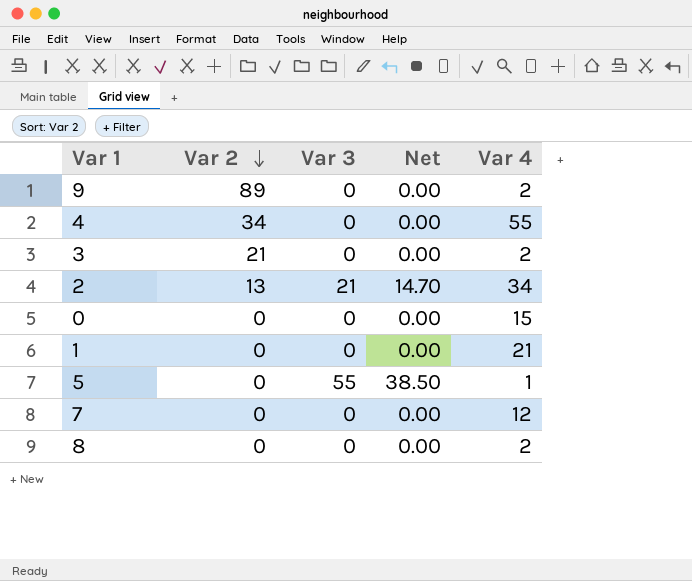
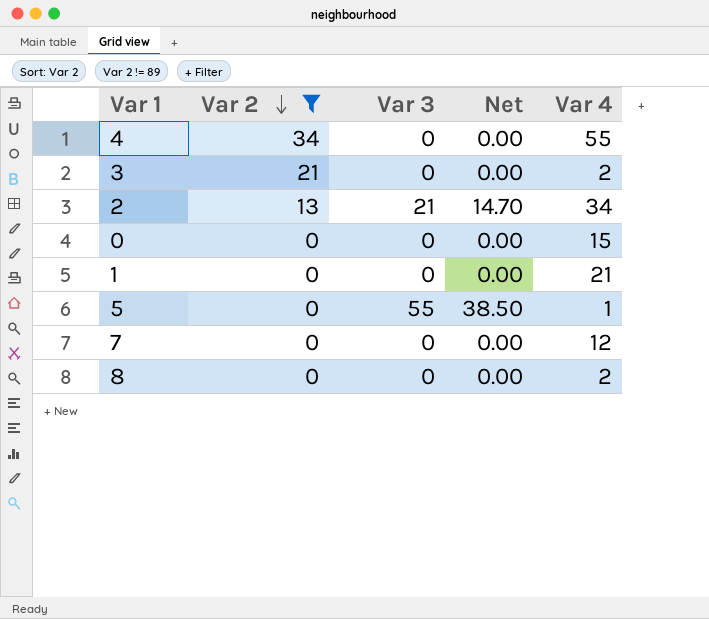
filter: none -> Var 2 != 89

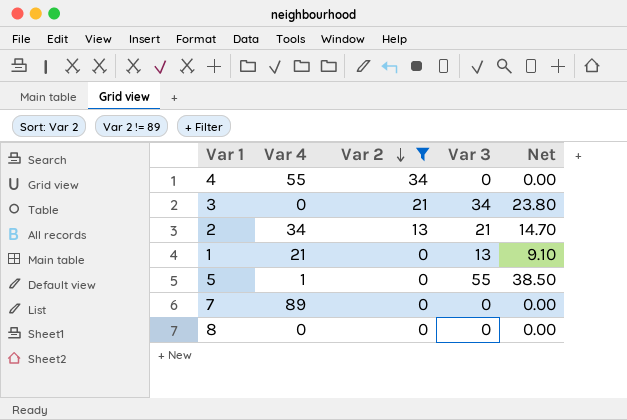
column Var 4 | position: 5 -> 2
row 0: 0 | 0 | 0.00 | 15 -> none
3 | Var 4: 2 -> 0
3 | Var 3: 0 -> 34
3 | Net: 0.00 -> 23.80
1 | Var 3: 0 -> 13
1 | Net: 0.00 -> 9.10
7 | Var 4: 12 -> 89
8 | Var 4: 2 -> 0

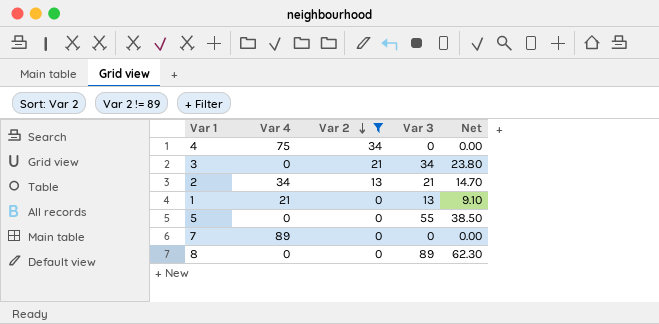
4 | Var 4: 55 -> 75
5 | Var 4: 1 -> 0
8 | Var 3: 0 -> 89
8 | Net: 0.00 -> 62.30

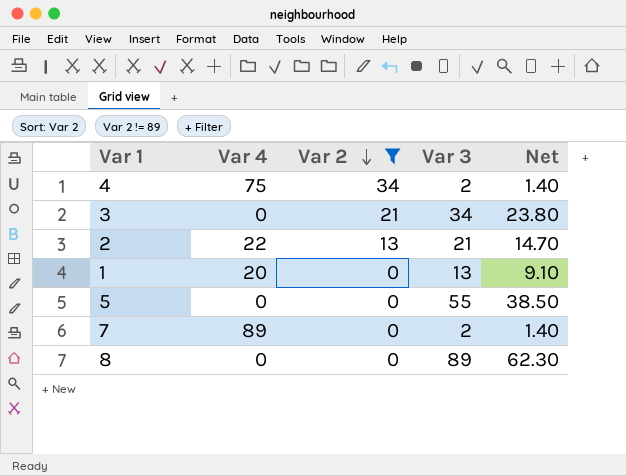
4 | Var 3: 0 -> 2
4 | Net: 0.00 -> 1.40
2 | Var 4: 34 -> 22
1 | Var 4: 21 -> 20
7 | Var 3: 0 -> 2
7 | Net: 0.00 -> 1.40

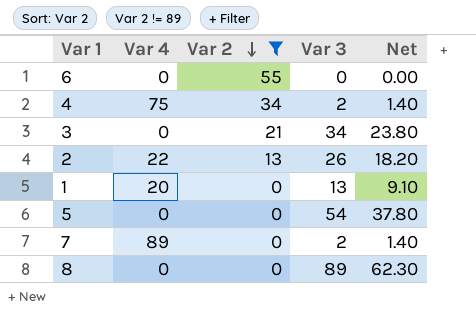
row 6: none -> 0 | 55 | 0 | 0.00
2 | Var 3: 21 -> 26
2 | Net: 14.70 -> 18.20
5 | Var 3: 55 -> 54
5 | Net: 38.50 -> 37.80

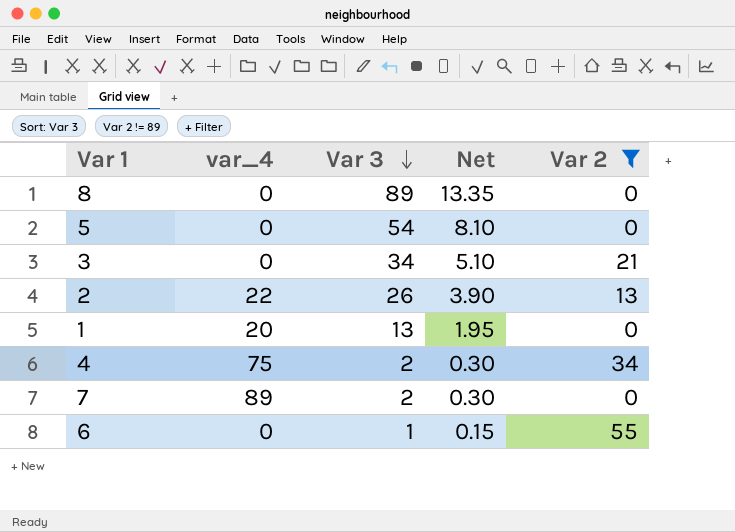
row order: Var 2 descending -> Var 3 descending
column name: Var 4 -> var_4
column Net | formula: [Var 3] * 0.7 -> [Var 3] * 0.15
column Var 2 | position: 3 -> 5
6 | Var 3: 0 -> 1

